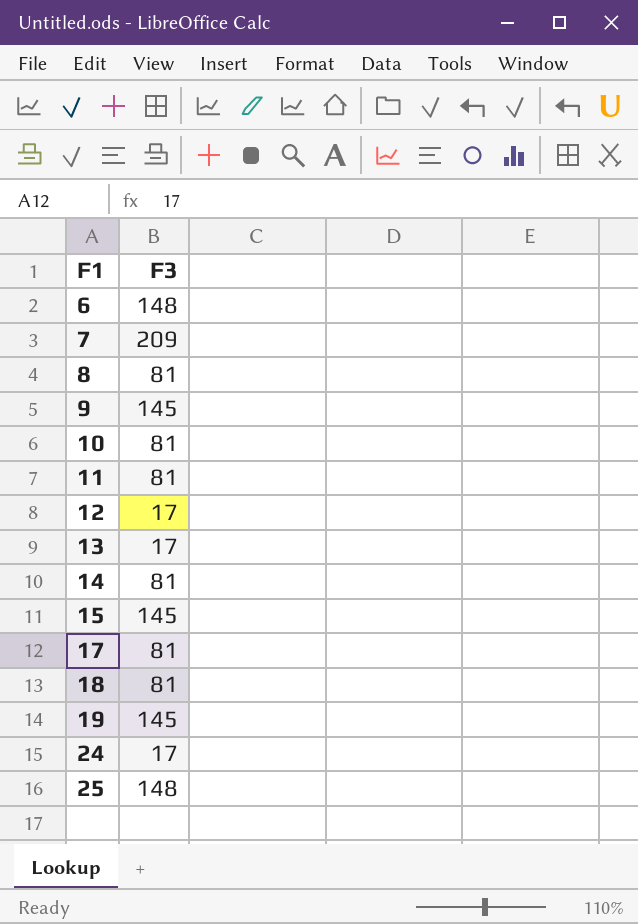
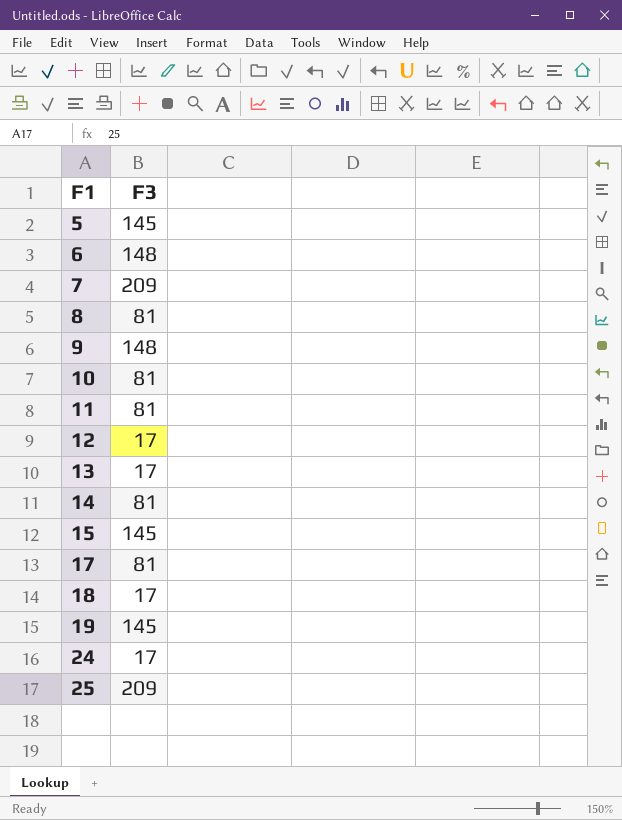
row 5: none -> 145
9 | F3: 145 -> 148
18 | F3: 81 -> 17
25 | F3: 148 -> 209

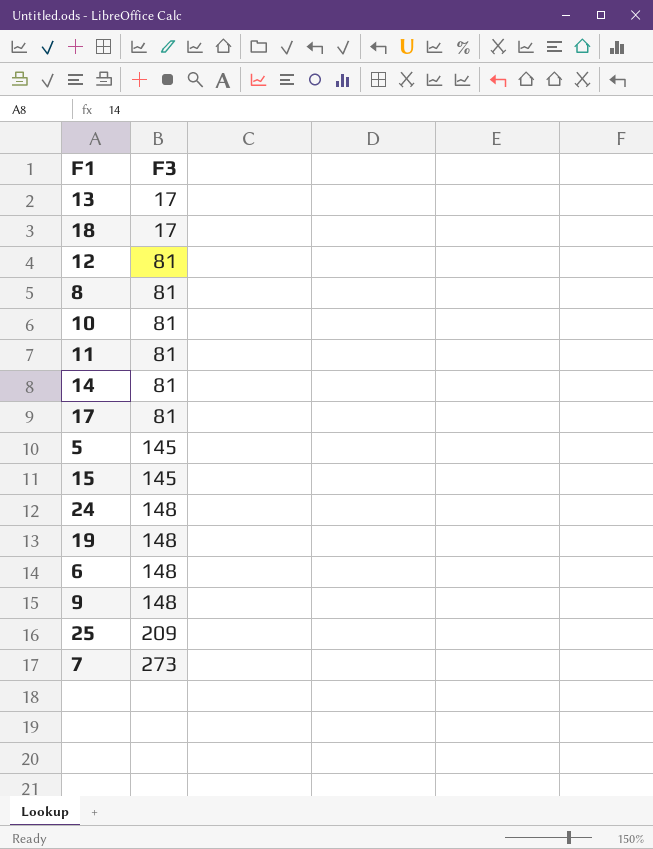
row order: F1 ascending -> F3 ascending
12 | F3: 17 -> 81
24 | F3: 17 -> 148
19 | F3: 145 -> 148
7 | F3: 209 -> 273

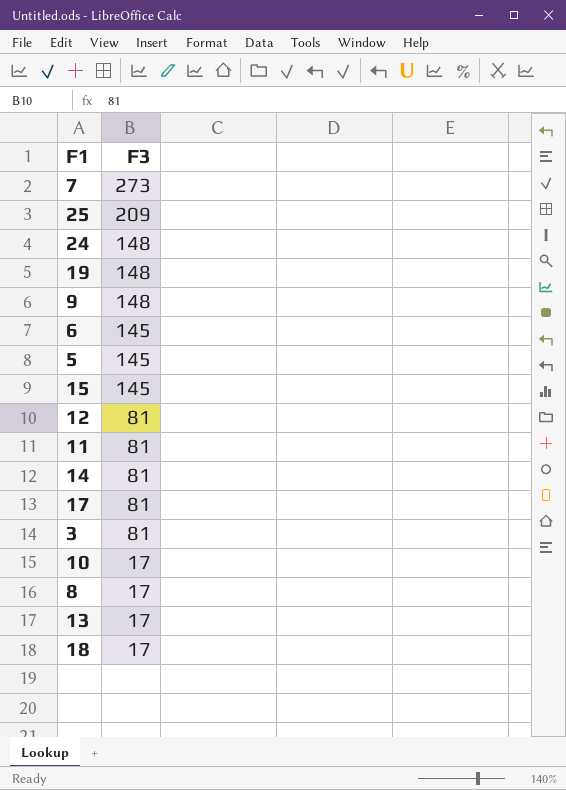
row order: F3 ascending -> F3 descending
6 | F3: 148 -> 145
row 3: none -> 81
10 | F3: 81 -> 17
8 | F3: 81 -> 17

